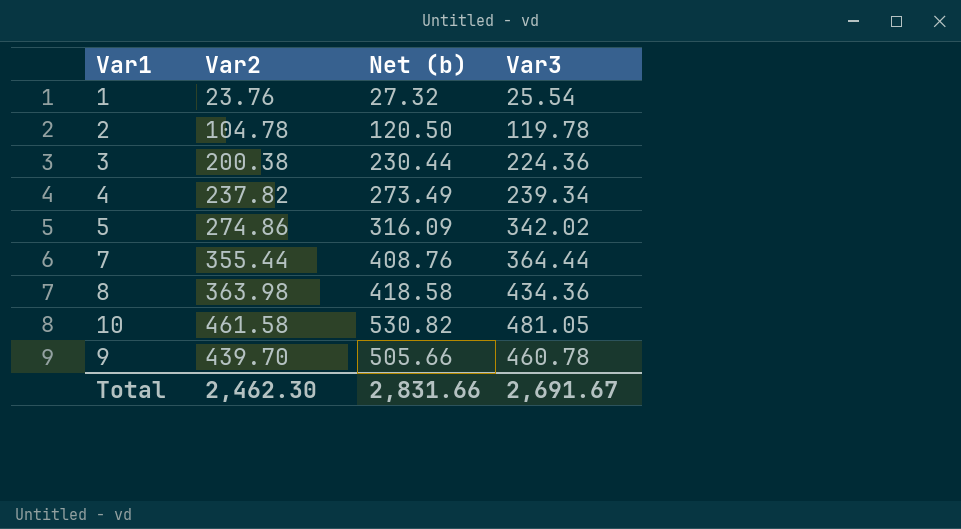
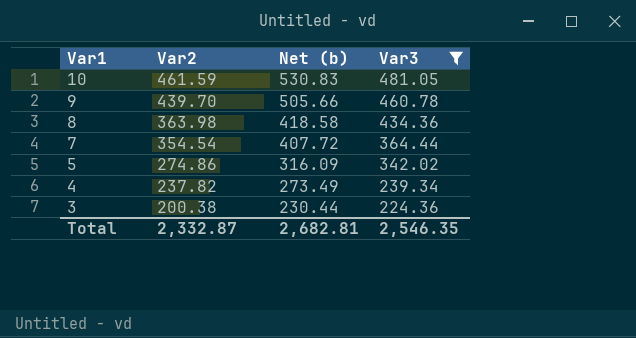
filter: none -> Var3 >= 224.36
row order: none -> Var1 descending
10 | Var2: 461.58 -> 461.59
10 | Net (b): 530.82 -> 530.83
7 | Var2: 355.44 -> 354.54
7 | Net (b): 408.76 -> 407.72
Total | Var2: 2,462.30 -> 2,332.87
Total | Net (b): 2,831.66 -> 2,682.81
Total | Var3: 2,691.67 -> 2,546.35

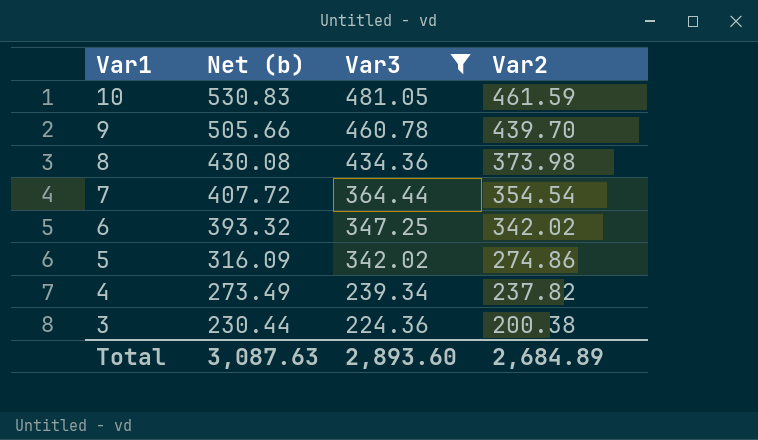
column Var2 | position: 2 -> 4
8 | Net (b): 418.58 -> 430.08
8 | Var2: 363.98 -> 373.98
row 6: none -> 393.32 | 347.25 | 342.02
Total | Net (b): 2,682.81 -> 3,087.63
Total | Var3: 2,546.35 -> 2,893.60
Total | Var2: 2,332.87 -> 2,684.89

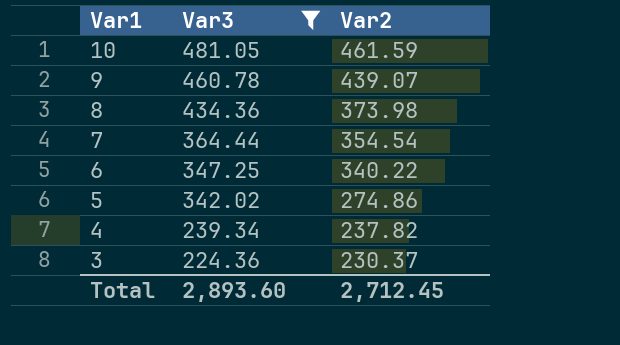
column Net (b) | formula: [Var2] * 1.15 -> none
9 | Var2: 439.70 -> 439.07
6 | Var2: 342.02 -> 340.22
3 | Var2: 200.38 -> 230.37
Total | Var2: 2,684.89 -> 2,712.45

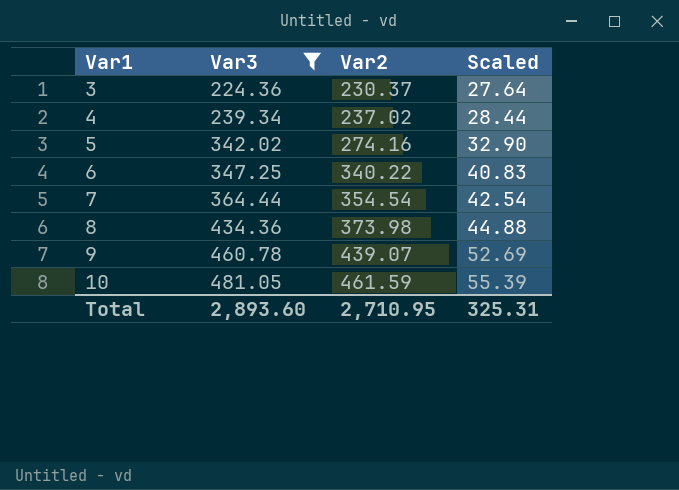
row order: Var1 descending -> Var1 ascending
column Scaled | formula: none -> [Var2] * 0.12
4 | Var2: 237.82 -> 237.02
5 | Var2: 274.86 -> 274.16
Total | Var2: 2,712.45 -> 2,710.95

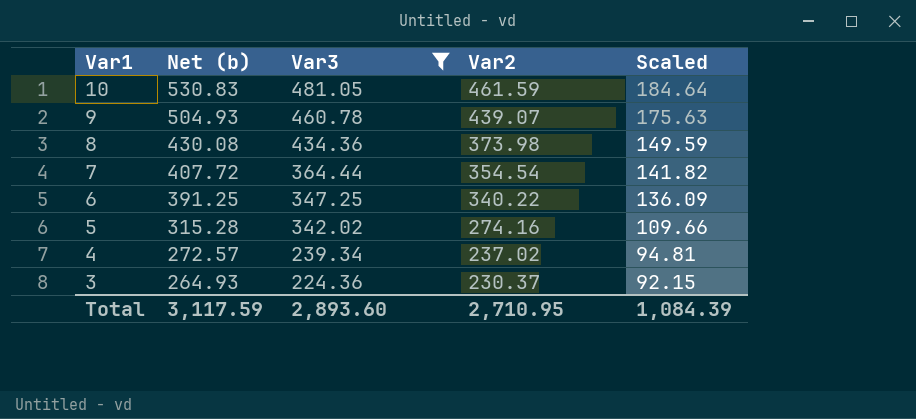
row order: Var1 ascending -> Var1 descending
column Net (b) | formula: none -> [Var2] * 1.15
column Scaled | formula: [Var2] * 0.12 -> [Var2] * 0.4
Total | Scaled: 325.31 -> 1,084.39

